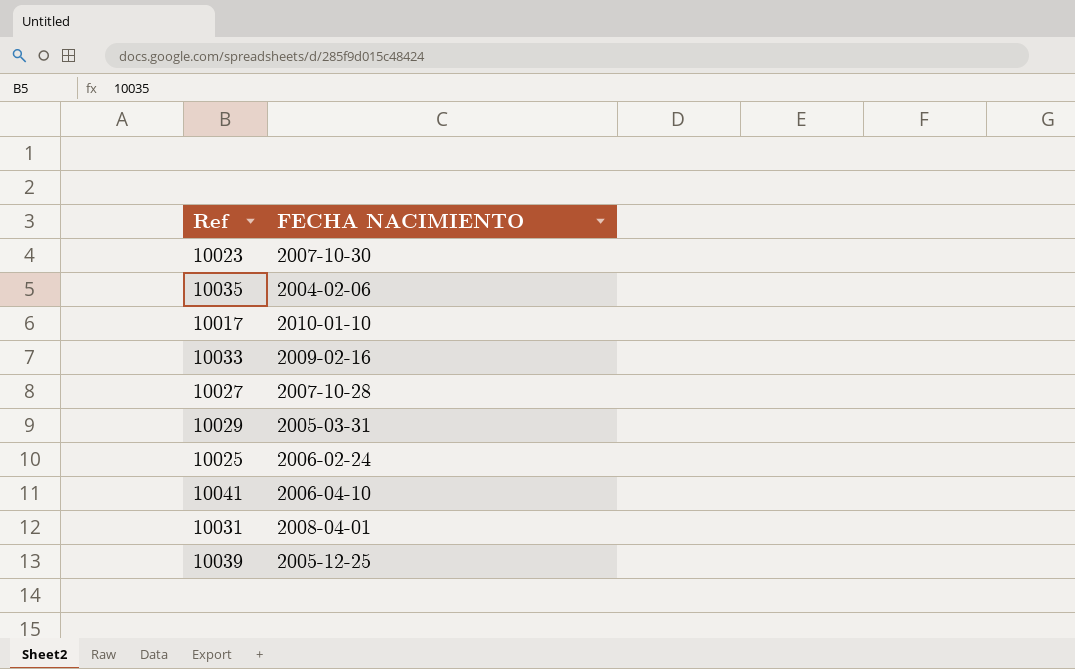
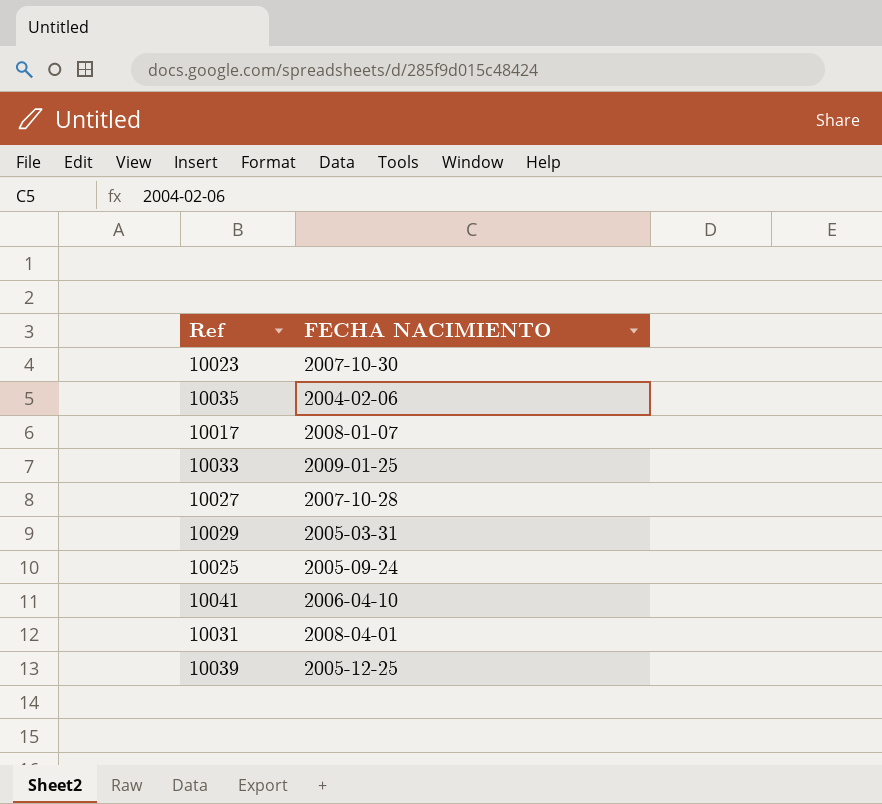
10017 | FECHA NACIMIENTO: 2010-01-10 -> 2008-01-07
10033 | FECHA NACIMIENTO: 2009-02-16 -> 2009-01-25
10025 | FECHA NACIMIENTO: 2006-02-24 -> 2005-09-24

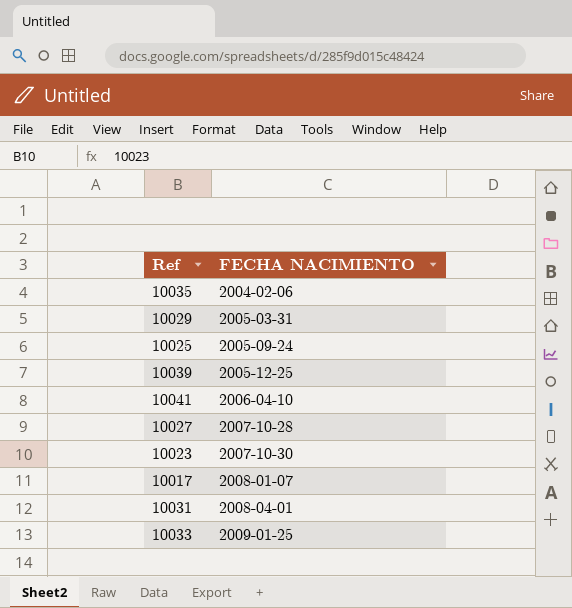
row order: none -> FECHA NACIMIENTO ascending

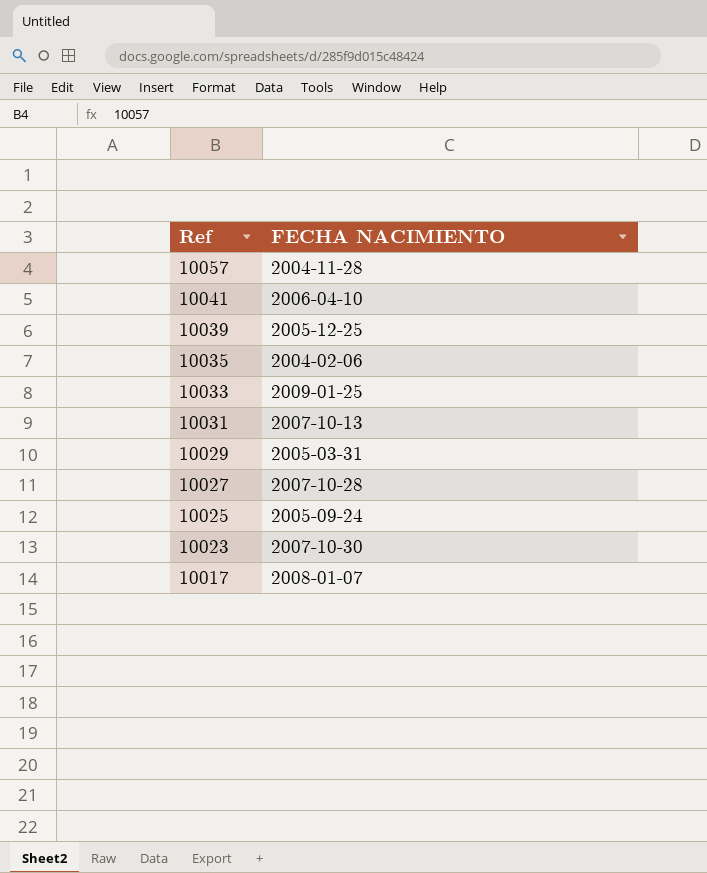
row order: FECHA NACIMIENTO ascending -> Ref descending
row 10057: none -> 2004-11-28
10031 | FECHA NACIMIENTO: 2008-04-01 -> 2007-10-13

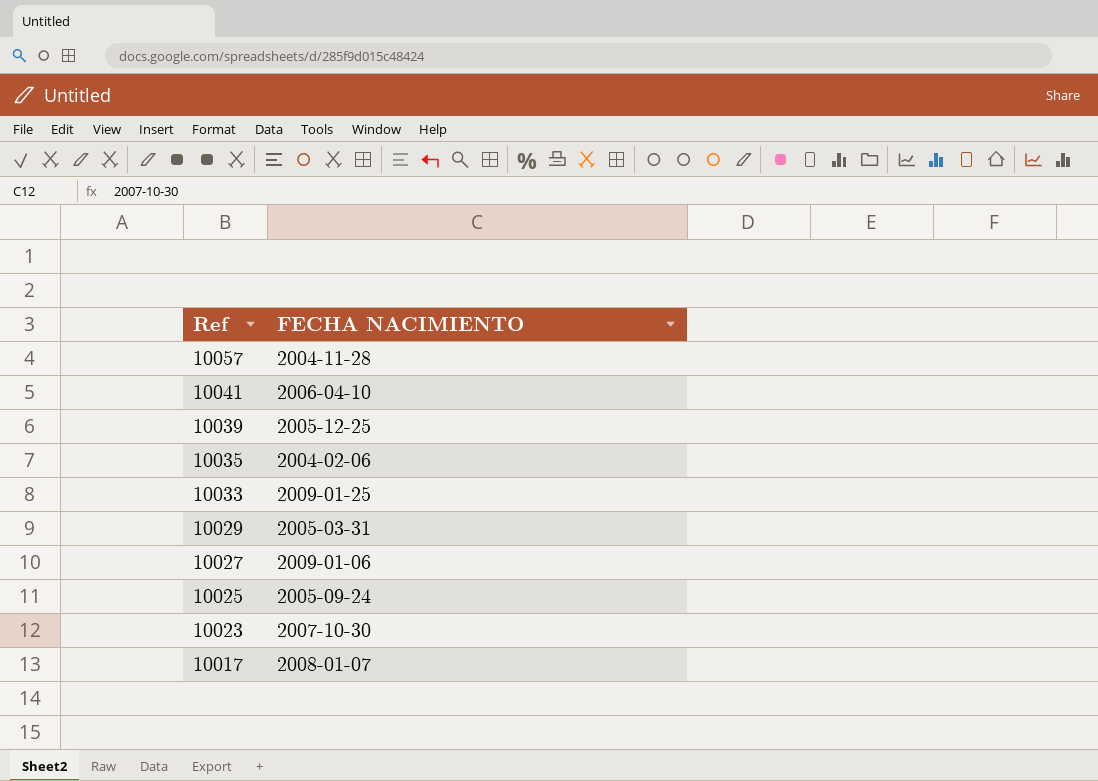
row 10031: 2007-10-13 -> none
10027 | FECHA NACIMIENTO: 2007-10-28 -> 2009-01-06

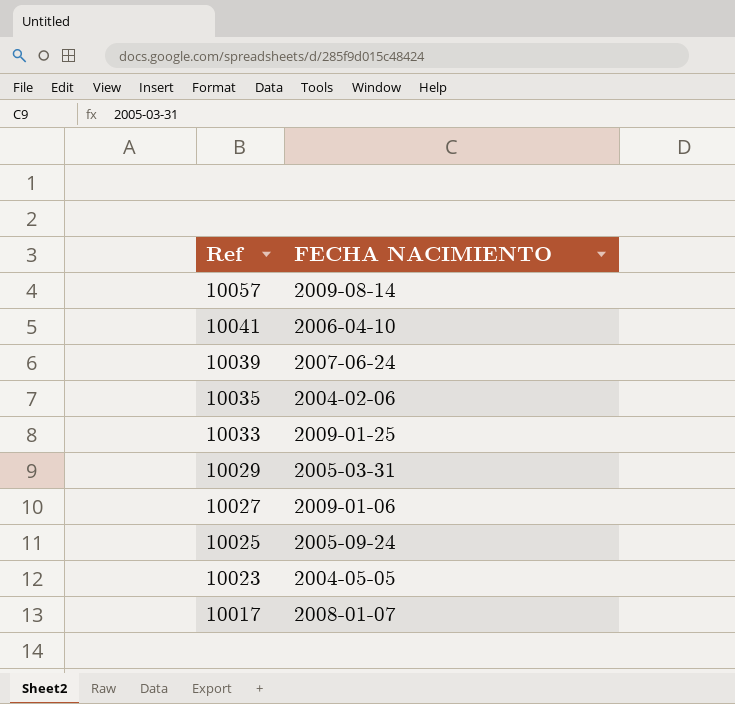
10057 | FECHA NACIMIENTO: 2004-11-28 -> 2009-08-14
10039 | FECHA NACIMIENTO: 2005-12-25 -> 2007-06-24
10023 | FECHA NACIMIENTO: 2007-10-30 -> 2004-05-05

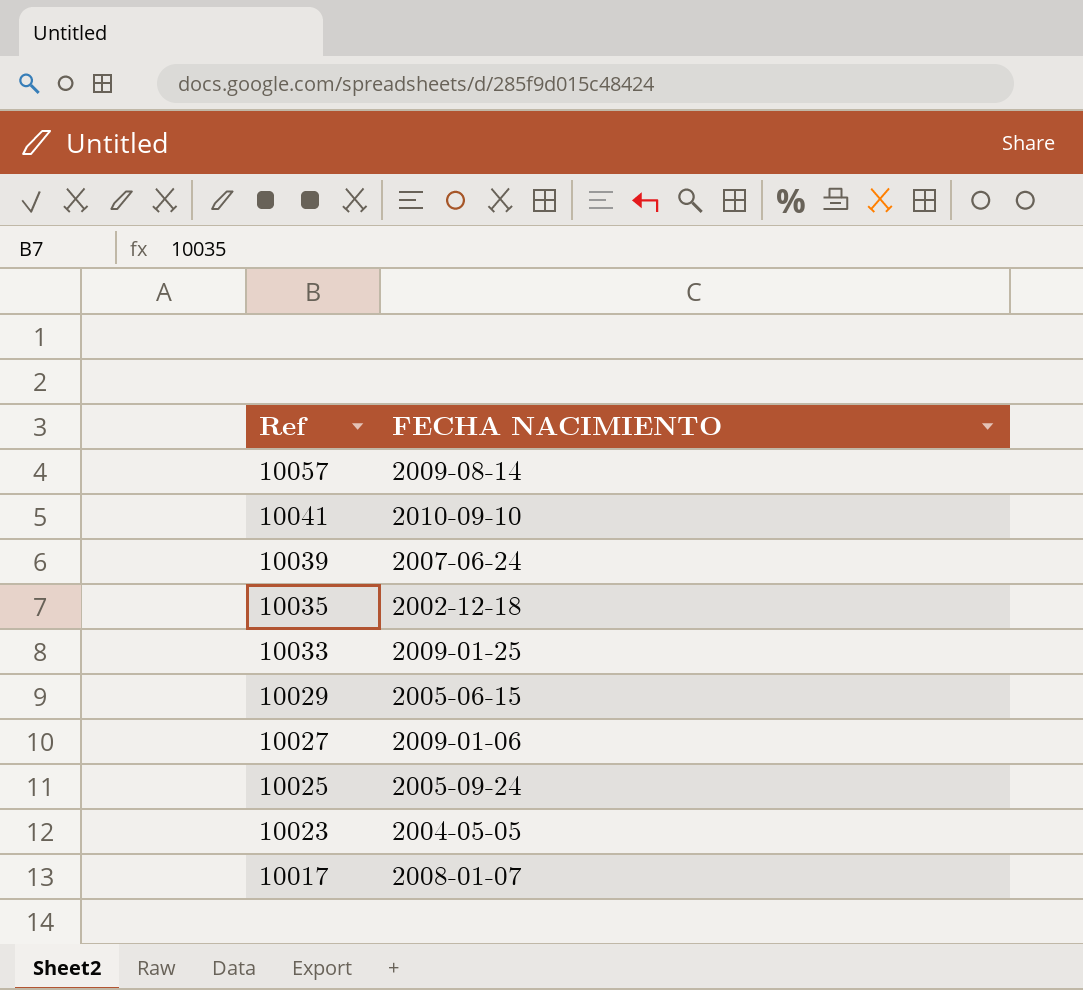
10041 | FECHA NACIMIENTO: 2006-04-10 -> 2010-09-10
10035 | FECHA NACIMIENTO: 2004-02-06 -> 2002-12-18
10029 | FECHA NACIMIENTO: 2005-03-31 -> 2005-06-15

